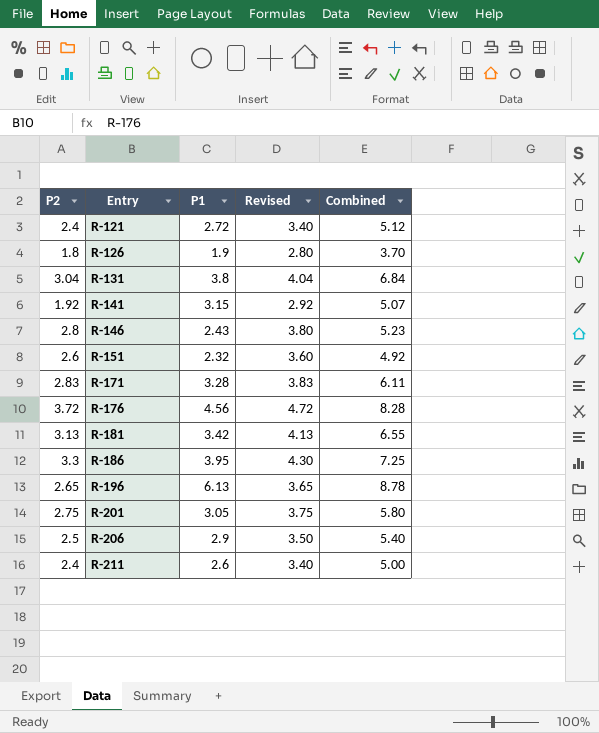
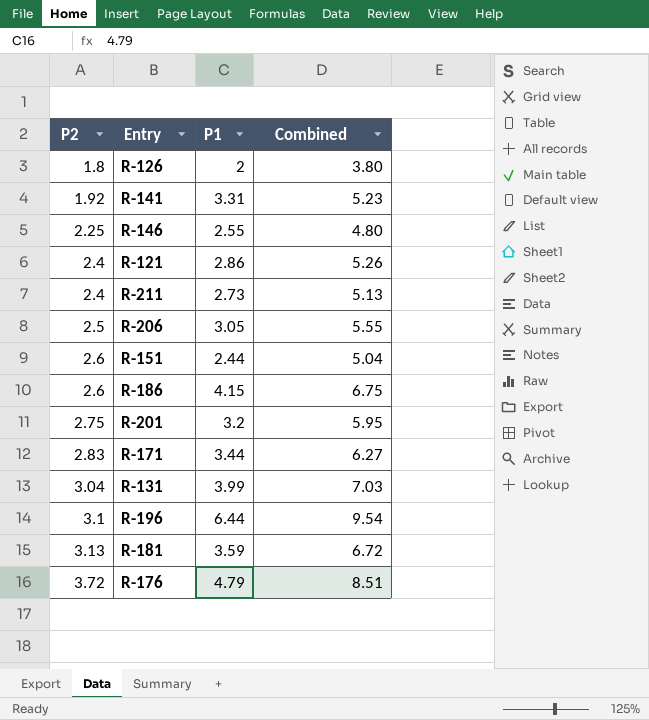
row order: Entry ascending -> P2 ascending
column Revised | formula: [P2] + 1 -> none
R-126 | P1: 1.9 -> 2
R-126 | Combined: 3.70 -> 3.80
R-141 | P1: 3.15 -> 3.31
R-141 | Combined: 5.07 -> 5.23
R-146 | P2: 2.8 -> 2.25
R-146 | P1: 2.43 -> 2.55
R-146 | Combined: 5.23 -> 4.80
R-121 | P1: 2.72 -> 2.86
R-121 | Combined: 5.12 -> 5.26
R-211 | P1: 2.6 -> 2.73
R-211 | Combined: 5.00 -> 5.13
R-206 | P1: 2.9 -> 3.05
R-206 | Combined: 5.40 -> 5.55
R-151 | P1: 2.32 -> 2.44
R-151 | Combined: 4.92 -> 5.04
R-186 | P2: 3.3 -> 2.6
R-186 | P1: 3.95 -> 4.15
R-186 | Combined: 7.25 -> 6.75
R-201 | P1: 3.05 -> 3.2
R-201 | Combined: 5.80 -> 5.95
R-171 | P1: 3.28 -> 3.44
R-171 | Combined: 6.11 -> 6.27
R-131 | P1: 3.8 -> 3.99
R-131 | Combined: 6.84 -> 7.03
R-196 | P2: 2.65 -> 3.1
R-196 | P1: 6.13 -> 6.44
R-196 | Combined: 8.78 -> 9.54
R-181 | P1: 3.42 -> 3.59
R-181 | Combined: 6.55 -> 6.72
R-176 | P1: 4.56 -> 4.79
R-176 | Combined: 8.28 -> 8.51

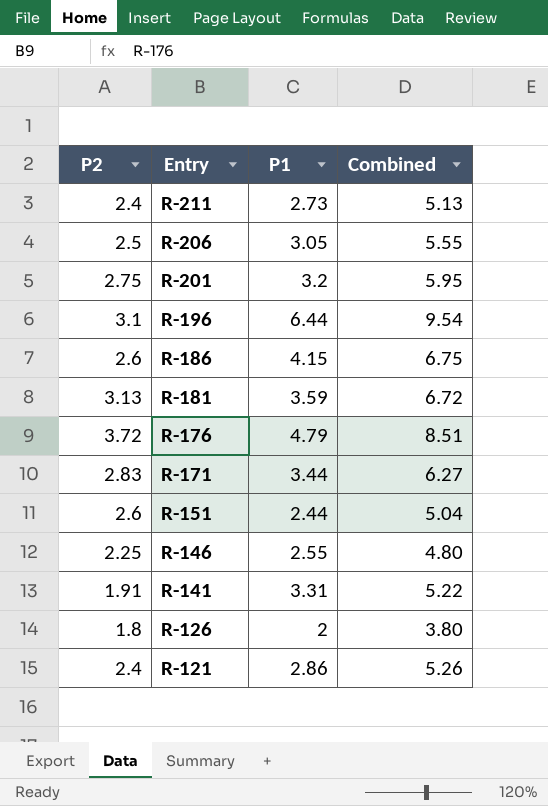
row order: P2 ascending -> Entry descending
row R-131: 3.04 | 3.99 | 7.03 -> none
R-141 | P2: 1.92 -> 1.91
R-141 | Combined: 5.23 -> 5.22

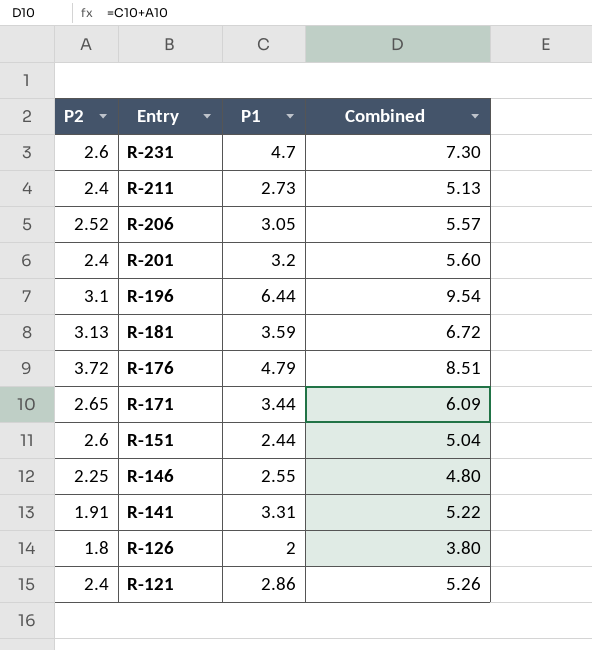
row R-186: 2.6 | 4.15 | 6.75 -> none
row R-231: none -> 2.6 | 4.7 | 7.30
R-206 | P2: 2.5 -> 2.52
R-206 | Combined: 5.55 -> 5.57
R-201 | P2: 2.75 -> 2.4
R-201 | Combined: 5.95 -> 5.60
R-171 | P2: 2.83 -> 2.65
R-171 | Combined: 6.27 -> 6.09

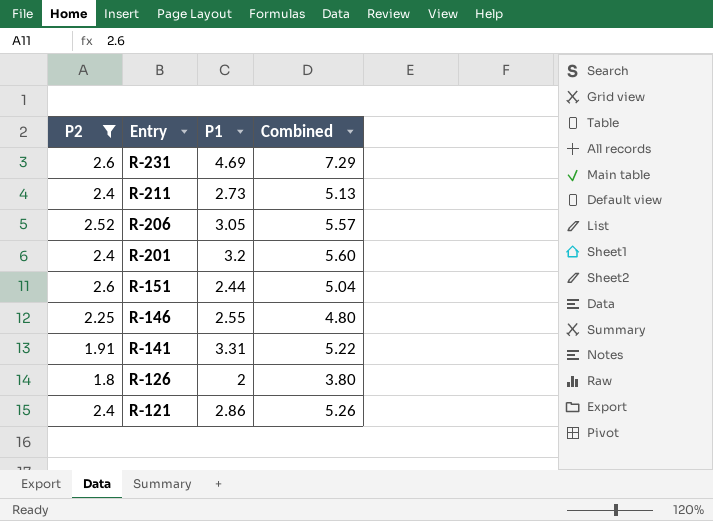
filter: none -> P2 <= 2.6
R-231 | P1: 4.7 -> 4.69
R-231 | Combined: 7.30 -> 7.29

